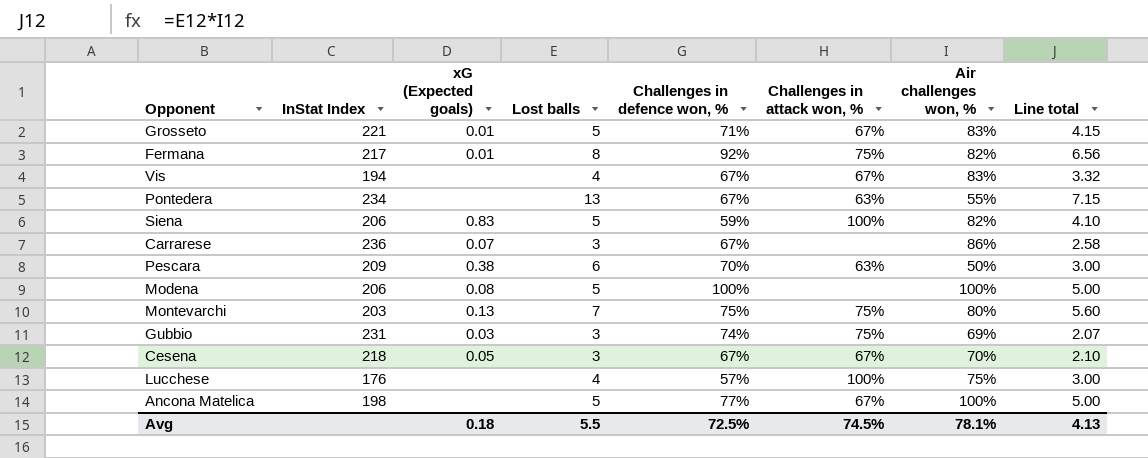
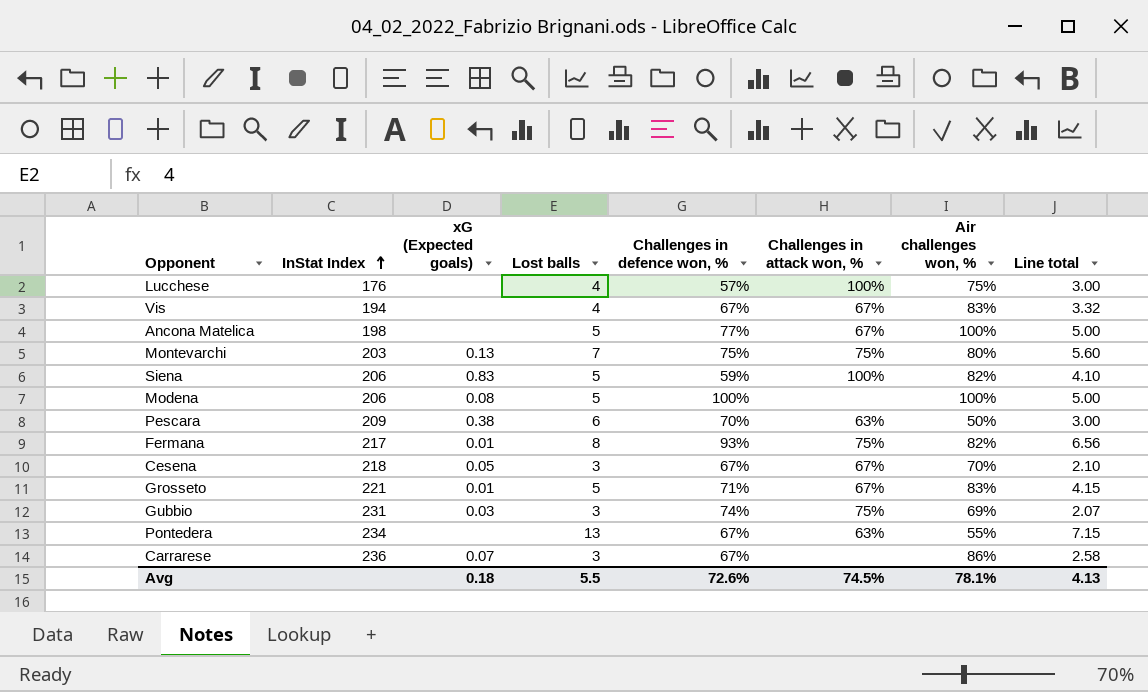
row order: none -> InStat Index ascending
Fermana | Challenges in defence won, %: 92% -> 93%
Avg | Challenges in defence won, %: 72.5% -> 72.6%

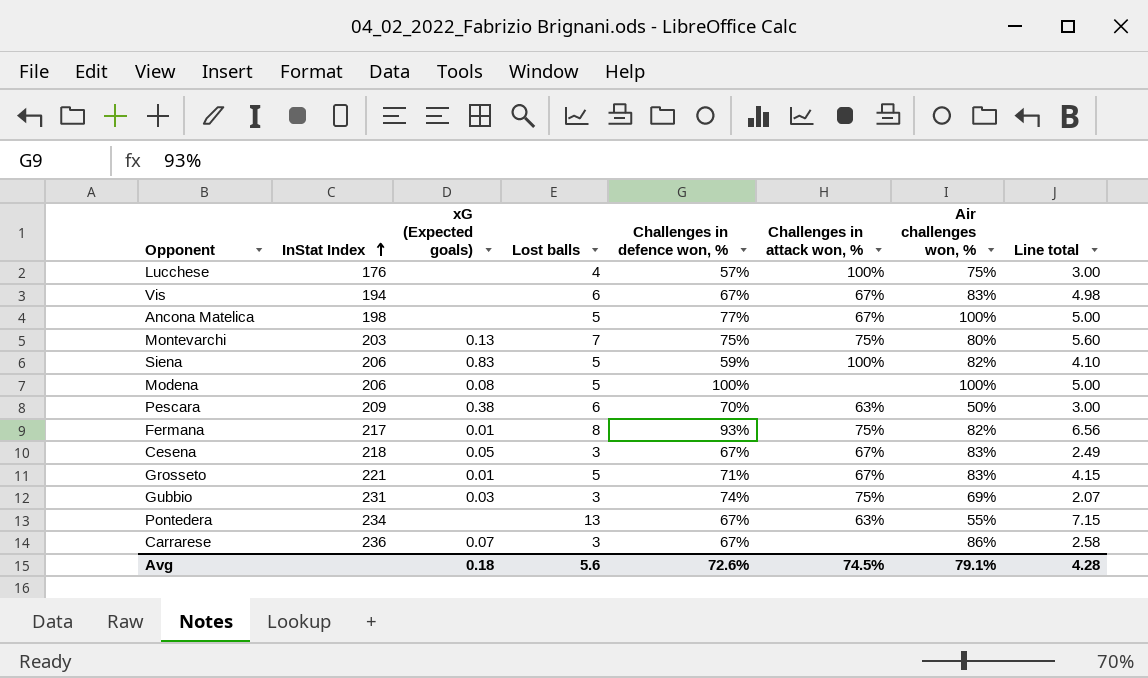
Vis | Lost balls: 4 -> 6
Vis | Line total: 3.32 -> 4.98
Cesena | Air challenges won, %: 70% -> 83%
Cesena | Line total: 2.10 -> 2.49
Avg | Lost balls: 5.5 -> 5.6
Avg | Air challenges won, %: 78.1% -> 79.1%
Avg | Line total: 4.13 -> 4.28

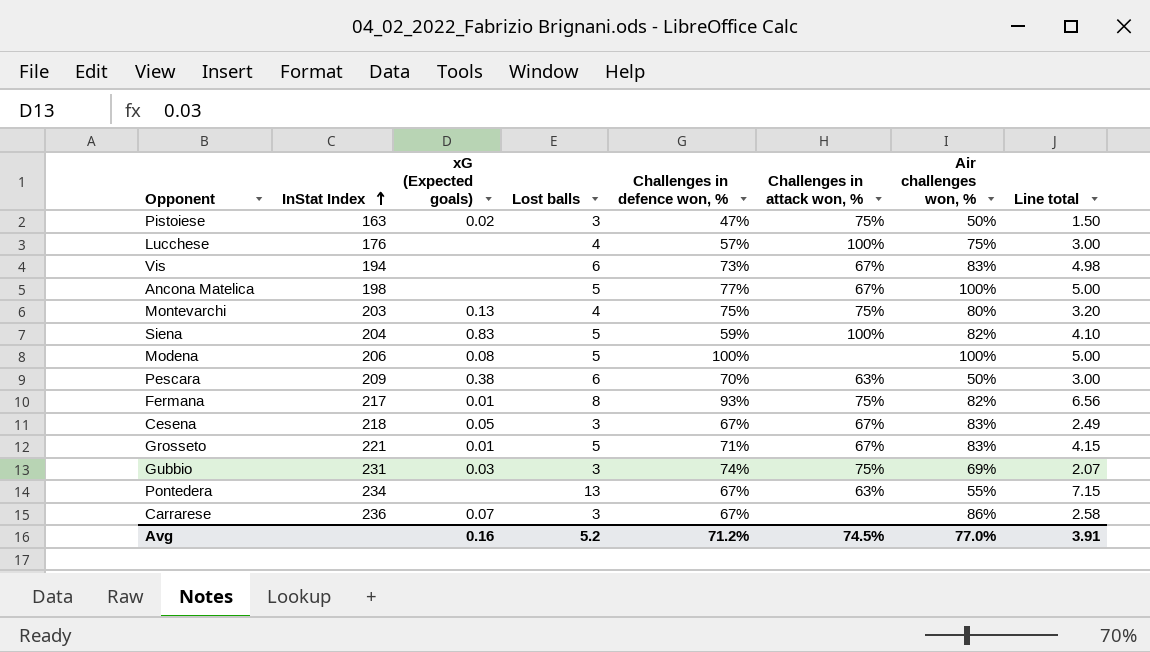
row Pistoiese: none -> 163 | 0.02 | 3 | 47% | 75% | 50% | 1.50
Vis | Challenges in defence won, %: 67% -> 73%
Montevarchi | Lost balls: 7 -> 4
Montevarchi | Line total: 5.60 -> 3.20
Siena | InStat Index: 206 -> 204
Avg | xG (Expected goals): 0.18 -> 0.16
Avg | Lost balls: 5.6 -> 5.2
Avg | Challenges in defence won, %: 72.6% -> 71.2%
Avg | Air challenges won, %: 79.1% -> 77.0%
Avg | Line total: 4.28 -> 3.91

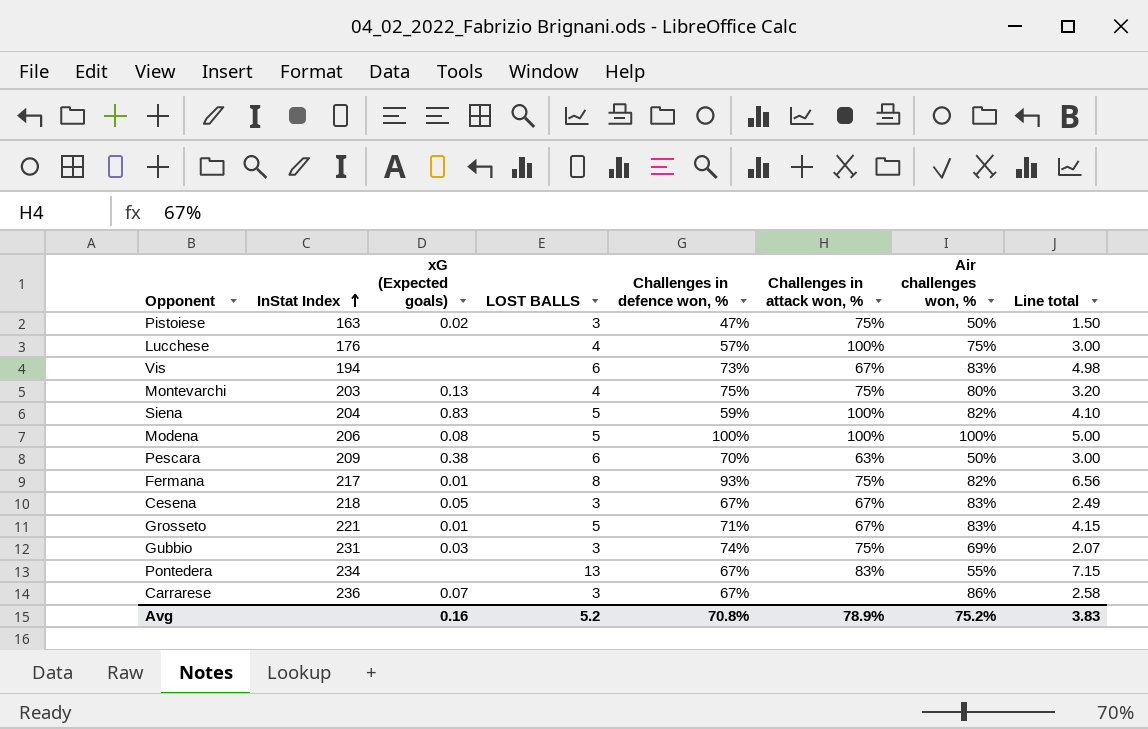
column name: Lost balls -> LOST BALLS
row Ancona Matelica: 198 | none | 5 | 77% | 67% | 100% | 5.00 -> none
Modena | Challenges in attack won, %: none -> 100%
Pontedera | Challenges in attack won, %: 63% -> 83%
Avg | Challenges in defence won, %: 71.2% -> 70.8%
Avg | Challenges in attack won, %: 74.5% -> 78.9%
Avg | Air challenges won, %: 77.0% -> 75.2%
Avg | Line total: 3.91 -> 3.83

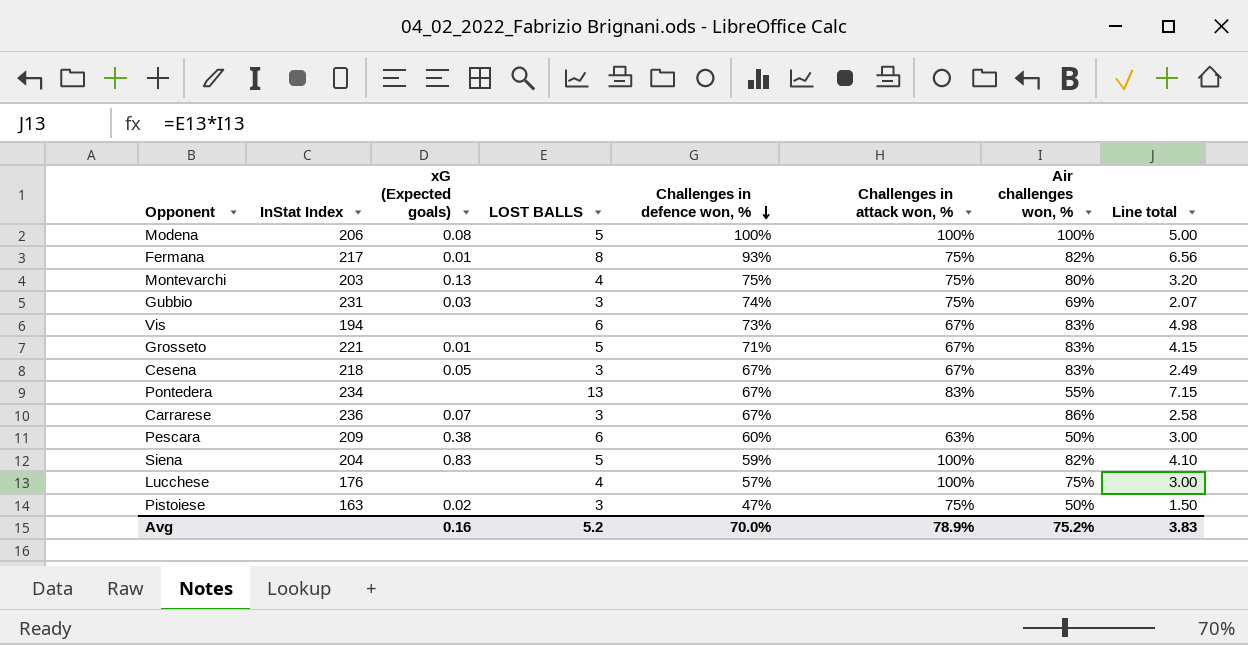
row order: InStat Index ascending -> Challenges in defence won, % descending
Pescara | Challenges in defence won, %: 70% -> 60%
Avg | Challenges in defence won, %: 70.8% -> 70.0%

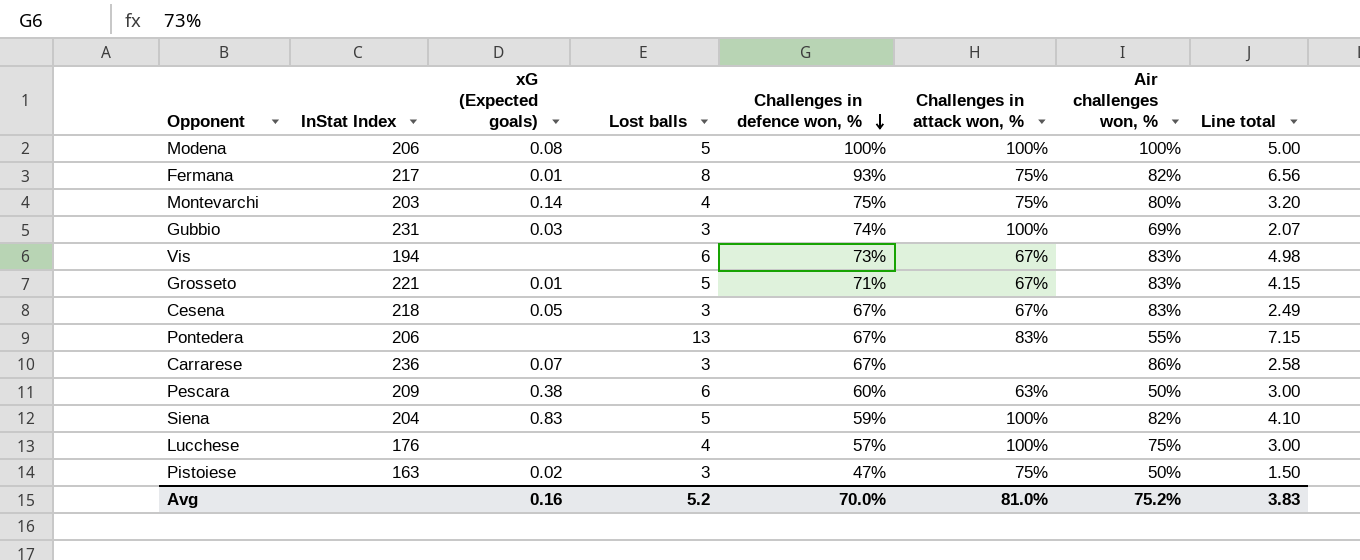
column name: LOST BALLS -> Lost balls
Montevarchi | xG (Expected goals): 0.13 -> 0.14
Gubbio | Challenges in attack won, %: 75% -> 100%
Pontedera | InStat Index: 234 -> 206
Avg | Challenges in attack won, %: 78.9% -> 81.0%

